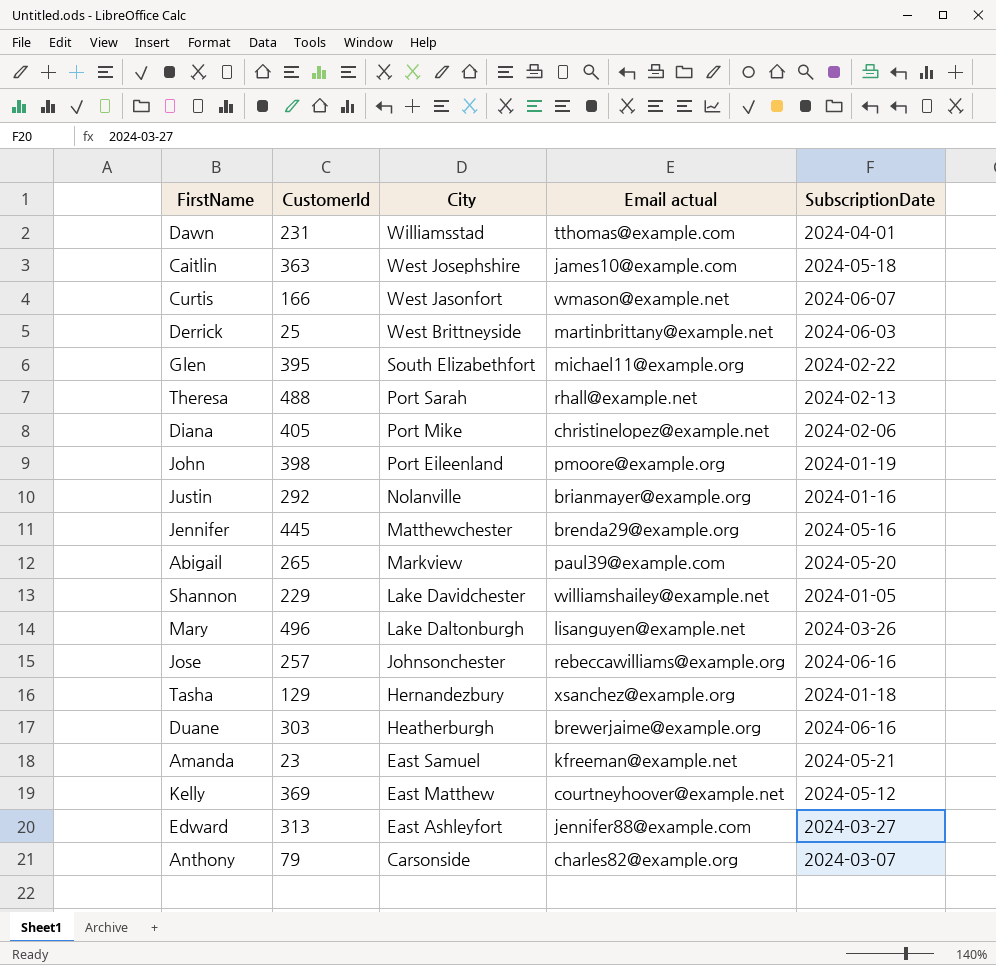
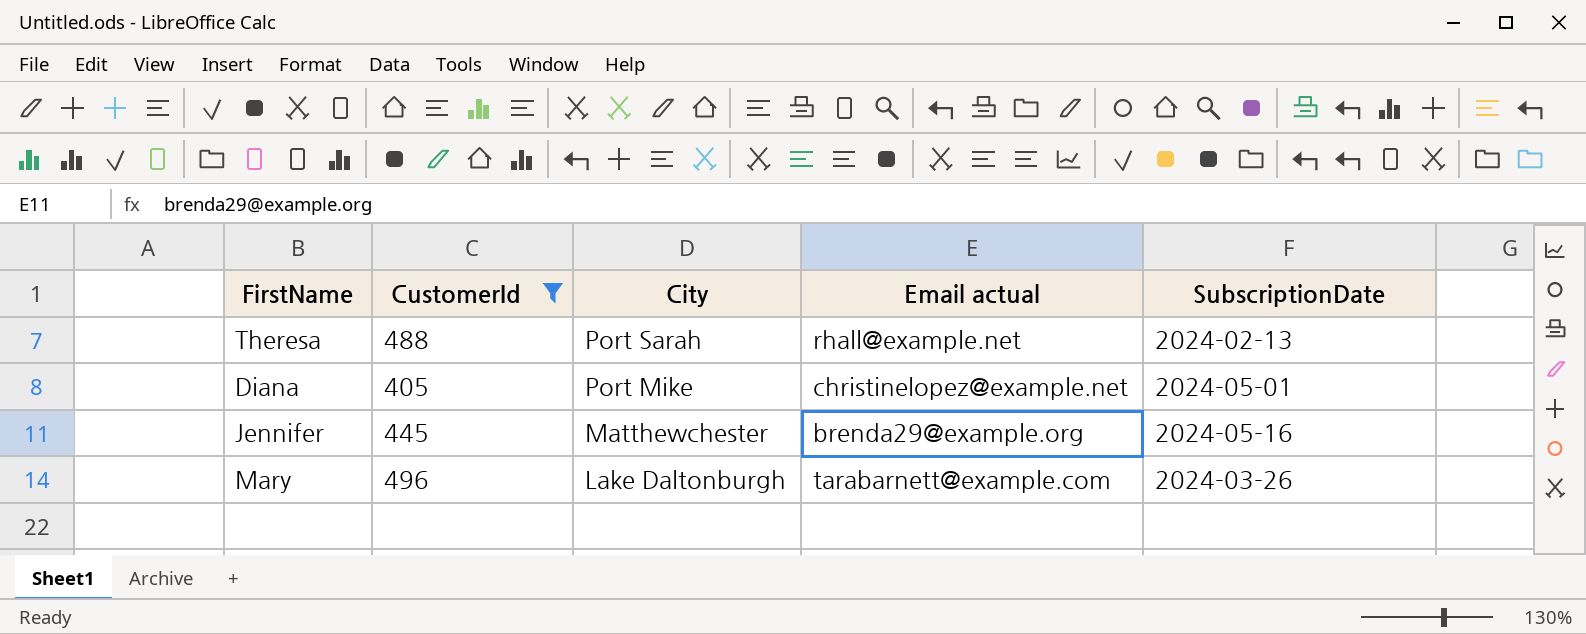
filter: none -> CustomerId >= 405
Diana | SubscriptionDate: 2024-02-06 -> 2024-05-01
Mary | Email actual: lisanguyen@example.net -> tarabarnett@example.com

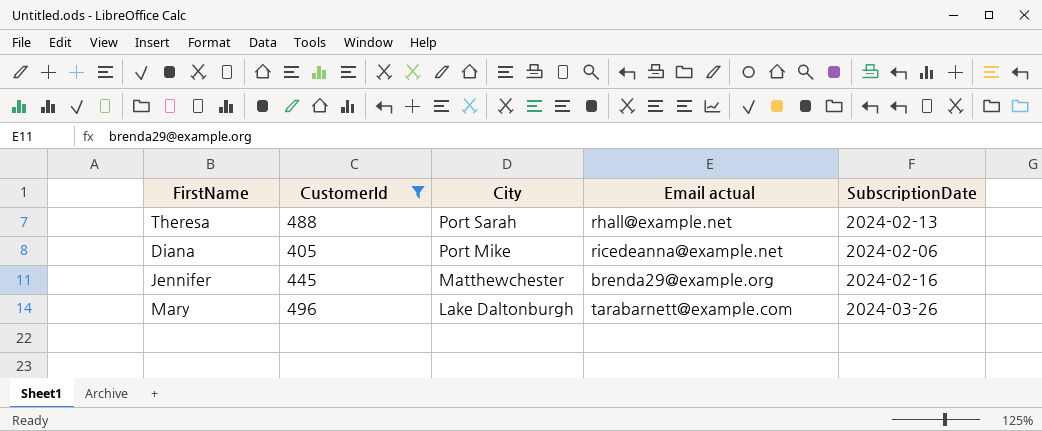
Diana | Email actual: christinelopez@example.net -> ricedeanna@example.net
Diana | SubscriptionDate: 2024-05-01 -> 2024-02-06
Jennifer | SubscriptionDate: 2024-05-16 -> 2024-02-16

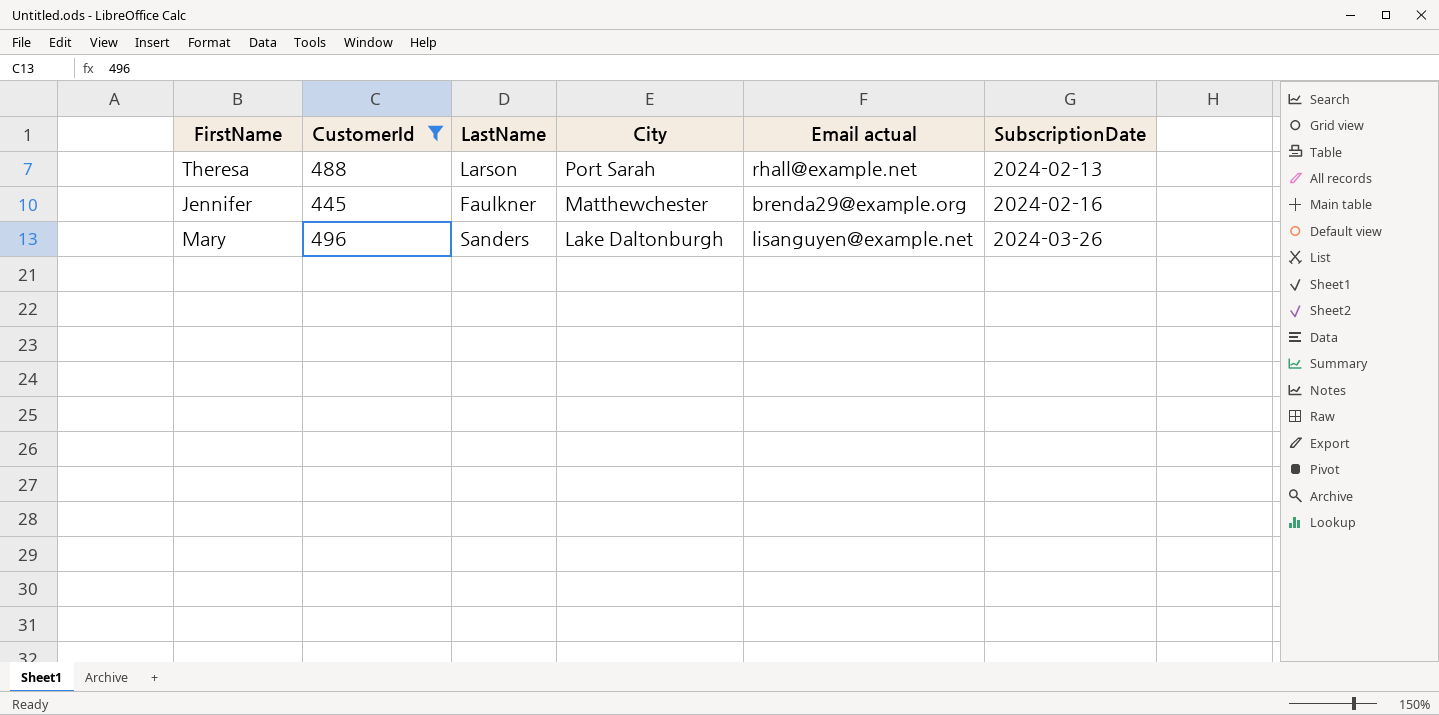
column LastName | position: none -> 3
row Diana: 405 | Port Mike | ricedeanna@example.net | 2024-02-06 -> none
Mary | Email actual: tarabarnett@example.com -> lisanguyen@example.net

